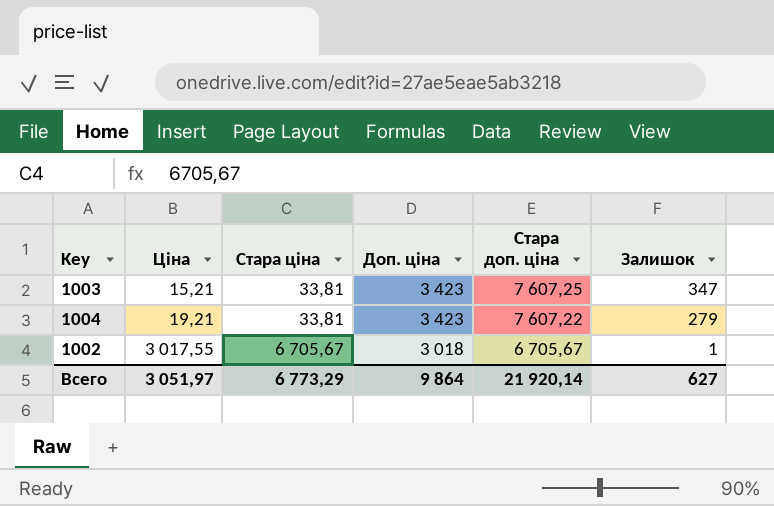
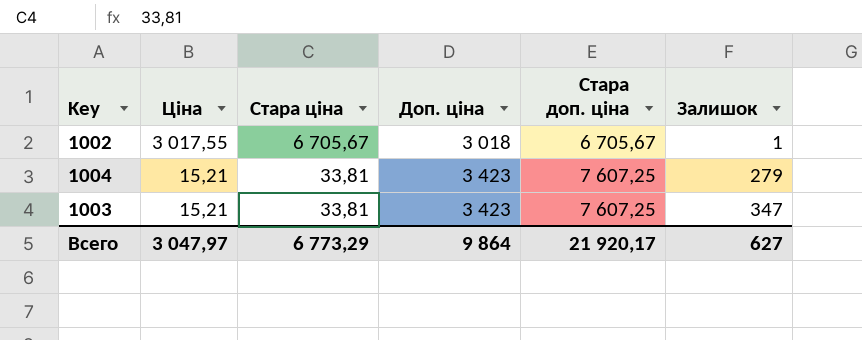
row order: Ціна ascending -> Ціна descending
1004 | Ціна: 19,21 -> 15,21
1004 | Стара доп. ціна: 7 607,22 -> 7 607,25
Всего | Ціна: 3 051,97 -> 3 047,97
Всего | Стара доп. ціна: 21 920,14 -> 21 920,17

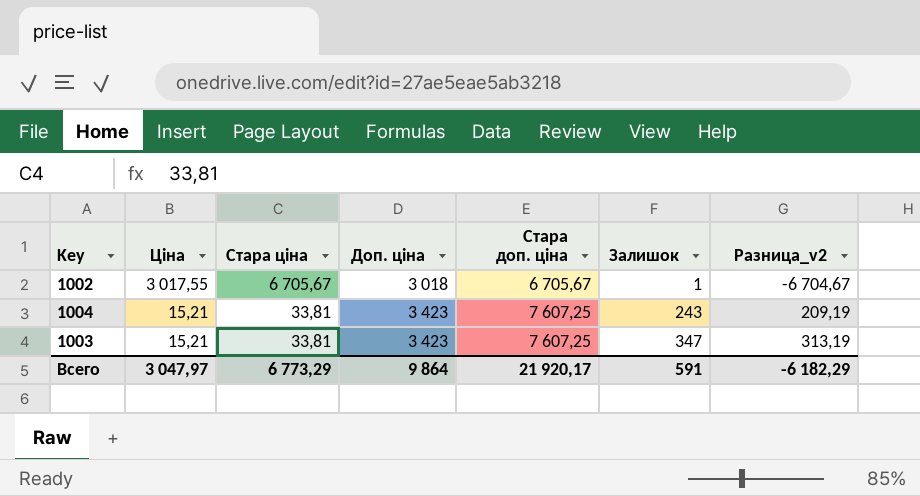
column Разница_v2 | formula: none -> [Залишок] - [Стара ціна]
1004 | Залишок: 279 -> 243
Всего | Залишок: 627 -> 591

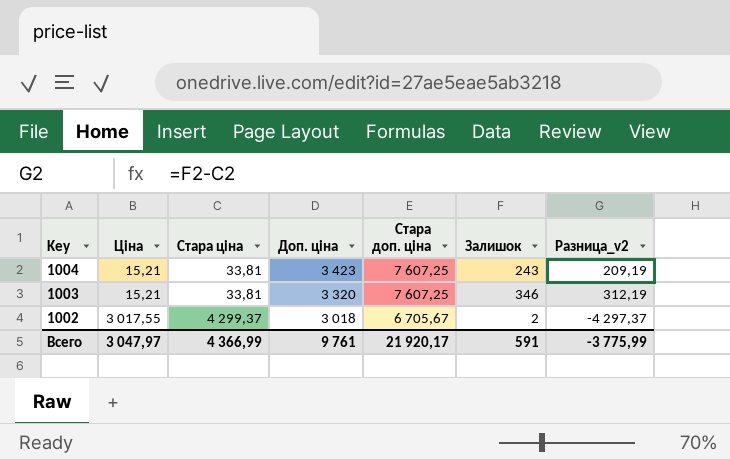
row order: Ціна descending -> Key descending
1003 | Доп. ціна: 3 423 -> 3 320
1003 | Залишок: 347 -> 346
1003 | Разница_v2: 313,19 -> 312,19
1002 | Стара ціна: 6 705,67 -> 4 299,37
1002 | Залишок: 1 -> 2
1002 | Разница_v2: -6 704,67 -> -4 297,37
Всего | Стара ціна: 6 773,29 -> 4 366,99
Всего | Доп. ціна: 9 864 -> 9 761
Всего | Разница_v2: -6 182,29 -> -3 775,99

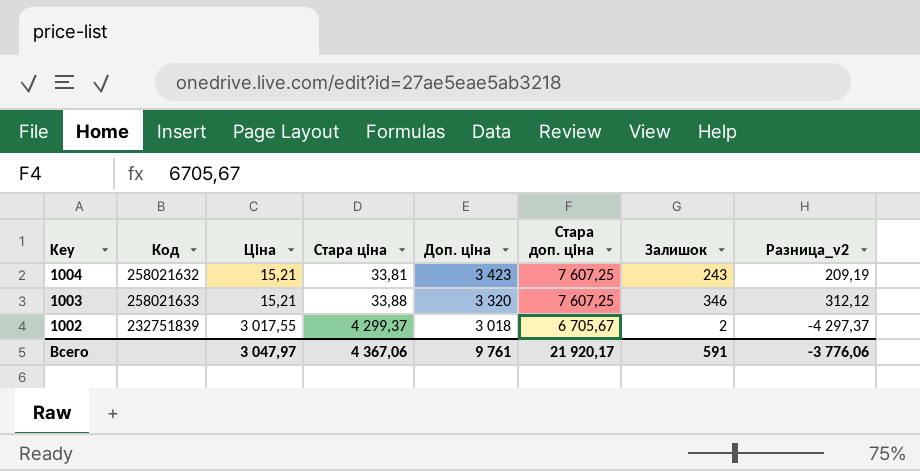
column Код | position: none -> 2
1003 | Стара ціна: 33,81 -> 33,88
1003 | Разница_v2: 312,19 -> 312,12
Всего | Стара ціна: 4 366,99 -> 4 367,06
Всего | Разница_v2: -3 775,99 -> -3 776,06

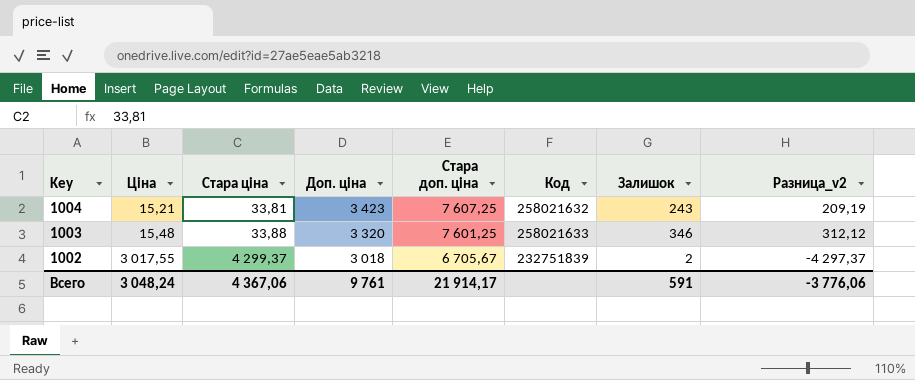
column Код | position: 2 -> 6
1003 | Ціна: 15,21 -> 15,48
1003 | Стара доп. ціна: 7 607,25 -> 7 601,25
Всего | Ціна: 3 047,97 -> 3 048,24
Всего | Стара доп. ціна: 21 920,17 -> 21 914,17

